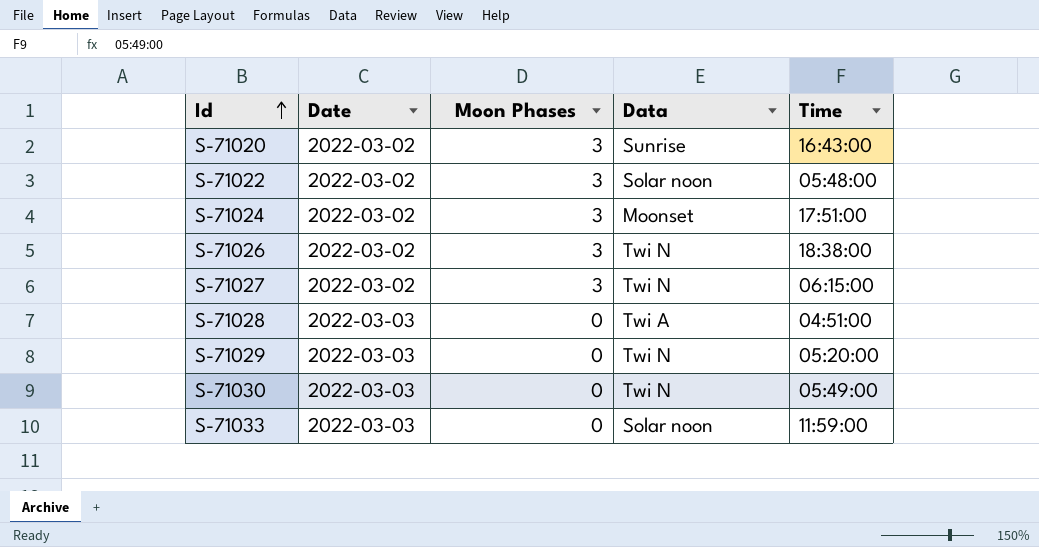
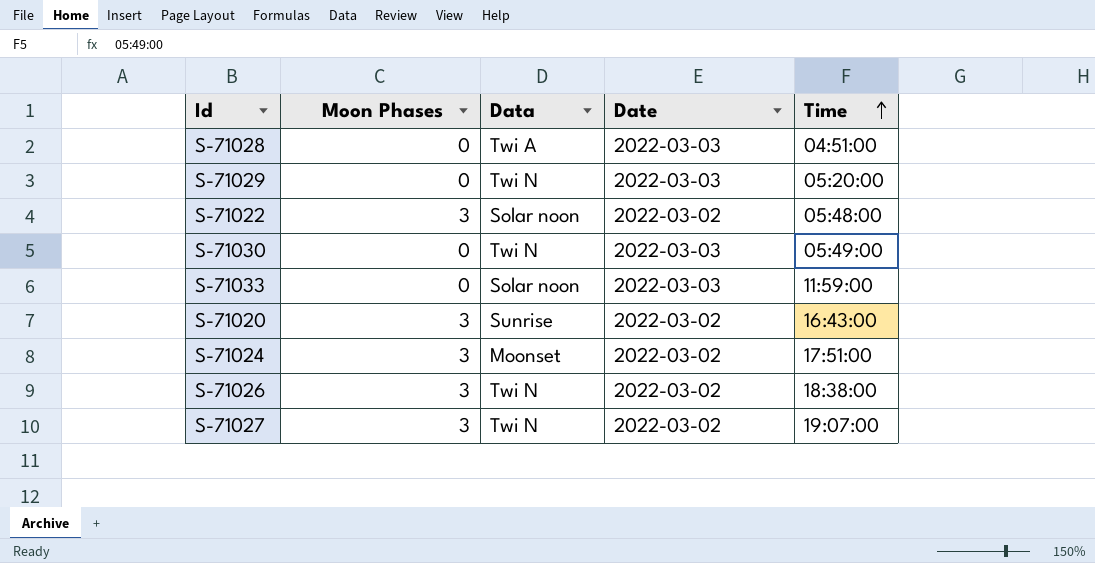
row order: Id ascending -> Time ascending
column Date | position: 2 -> 4
S-71027 | Time: 06:15:00 -> 19:07:00

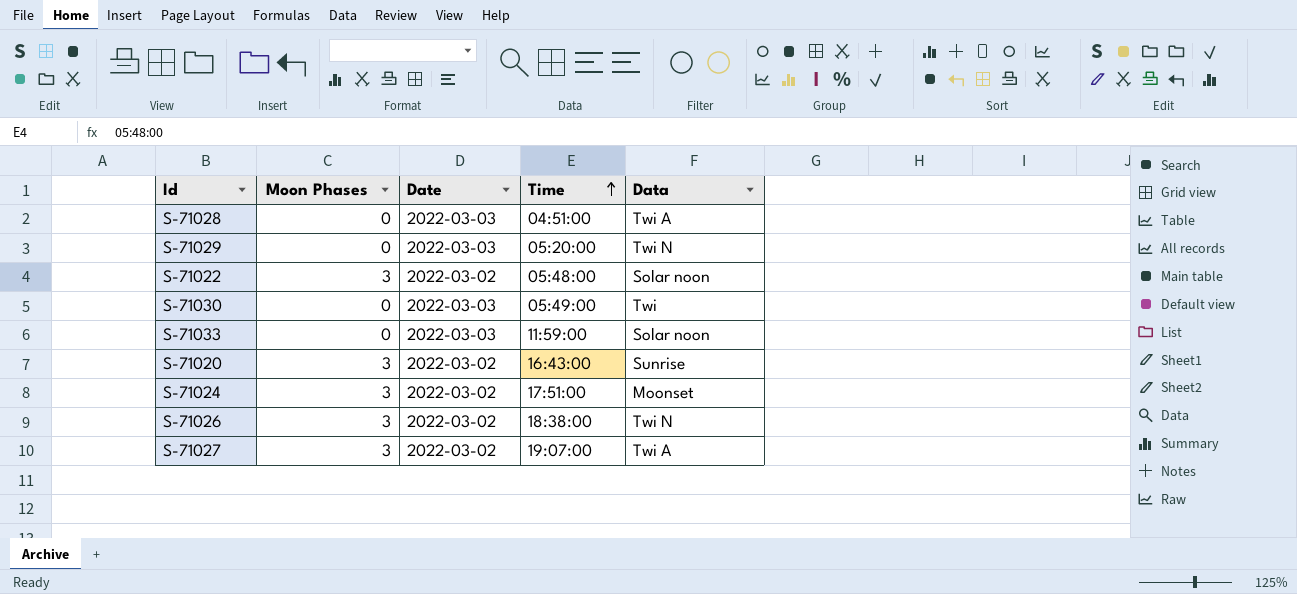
column Data | position: 3 -> 5
S-71030 | Data: Twi N -> Twi
S-71027 | Data: Twi N -> Twi A

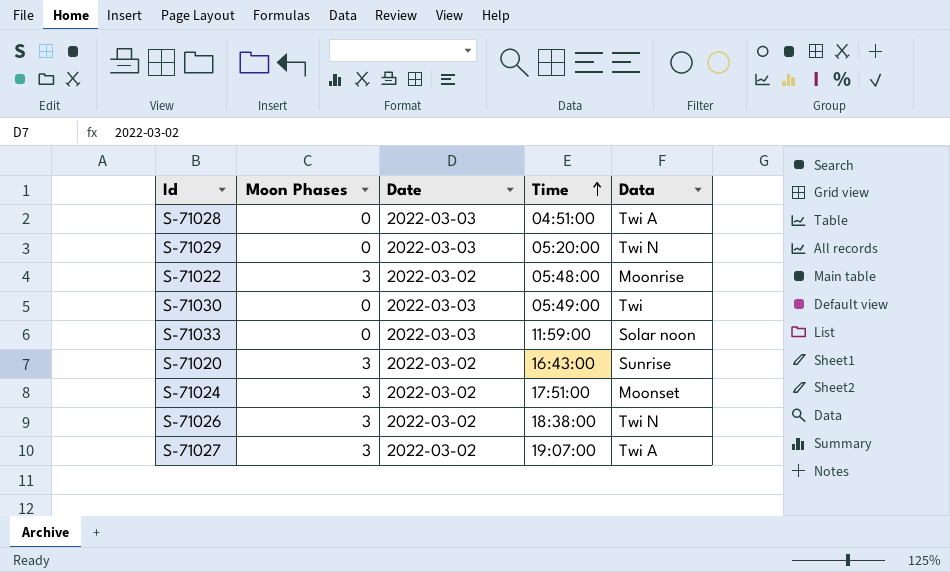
S-71022 | Data: Solar noon -> Moonrise

